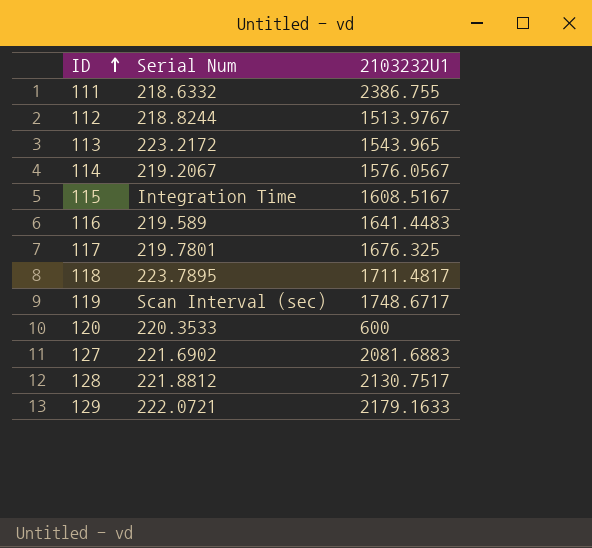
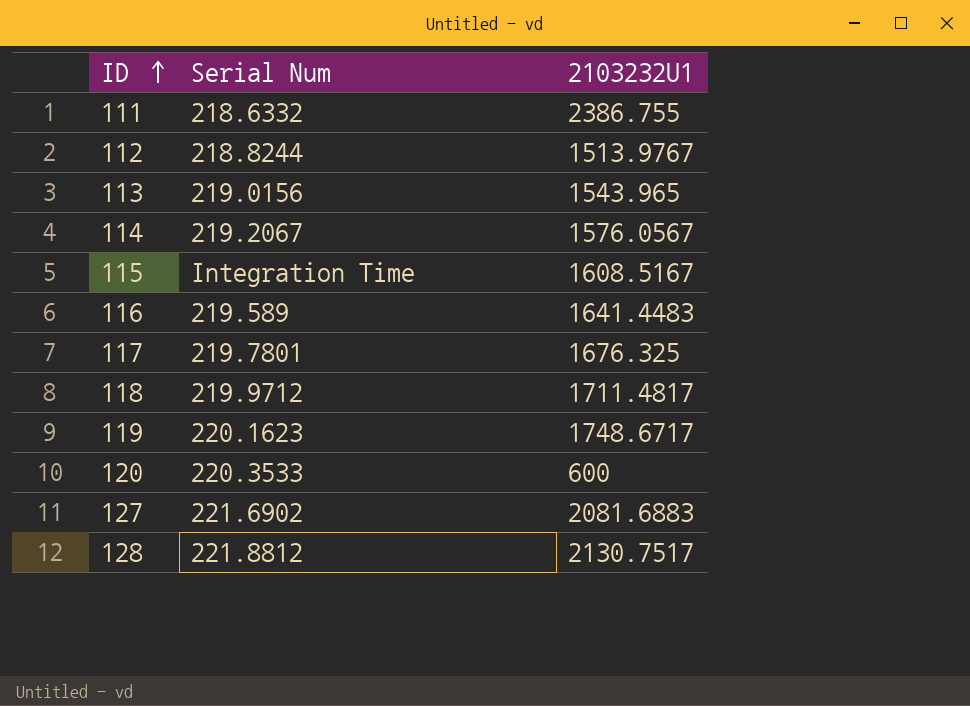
row 129: 222.0721 | 2179.1633 -> none
113 | Serial Num: 223.2172 -> 219.0156
118 | Serial Num: 223.7895 -> 219.9712
119 | Serial Num: Scan Interval (sec) -> 220.1623

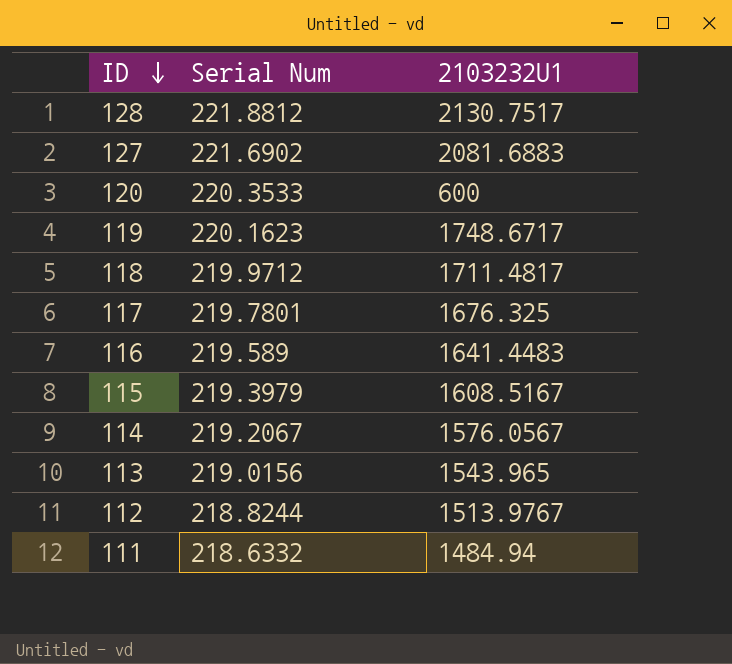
row order: ID ascending -> ID descending
115 | Serial Num: Integration Time -> 219.3979
111 | 2103232U1: 2386.755 -> 1484.94

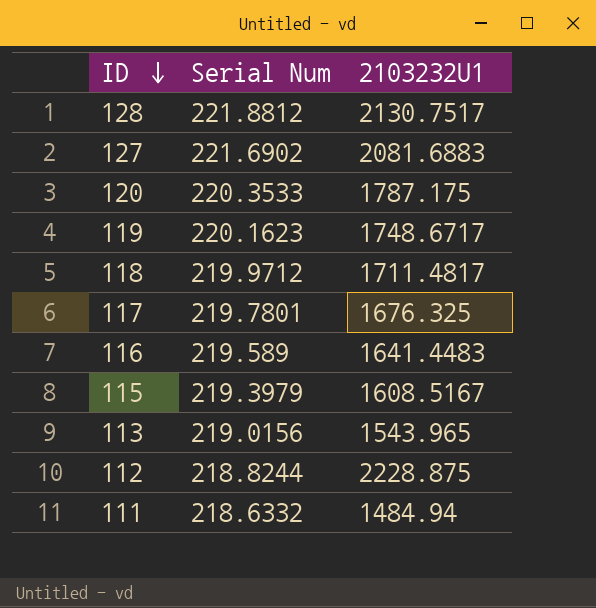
row 114: 219.2067 | 1576.0567 -> none
120 | 2103232U1: 600 -> 1787.175
112 | 2103232U1: 1513.9767 -> 2228.875

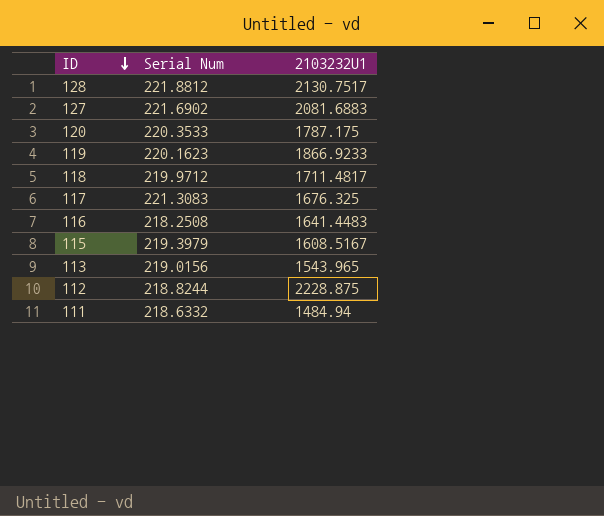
119 | 2103232U1: 1748.6717 -> 1866.9233
117 | Serial Num: 219.7801 -> 221.3083
116 | Serial Num: 219.589 -> 218.2508

